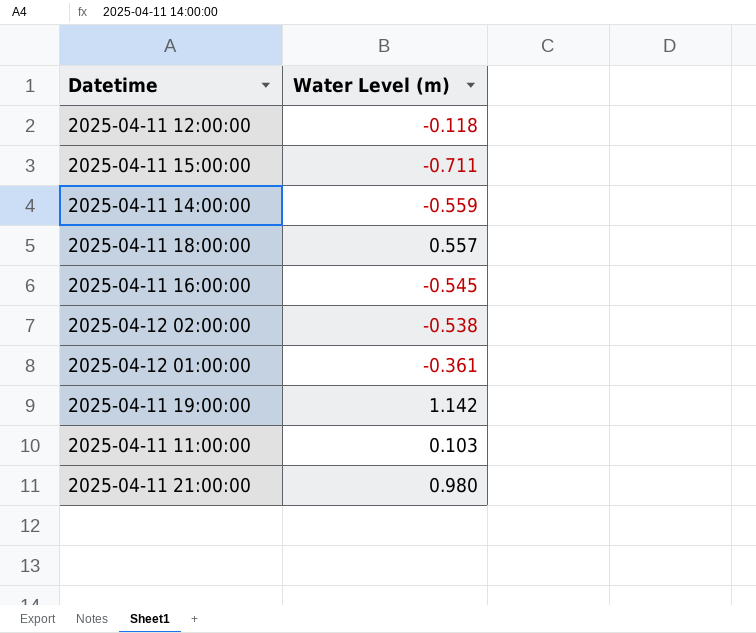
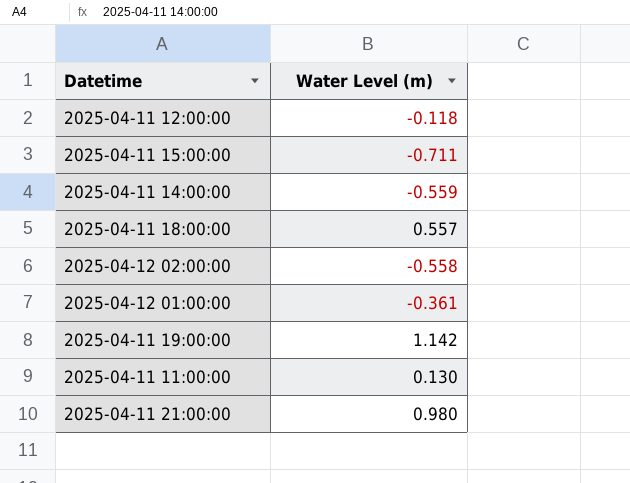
row 2025-04-11 16:00:00: -0.545 -> none
2025-04-12 02:00:00 | Water Level (m): -0.538 -> -0.558
2025-04-11 11:00:00 | Water Level (m): 0.103 -> 0.130

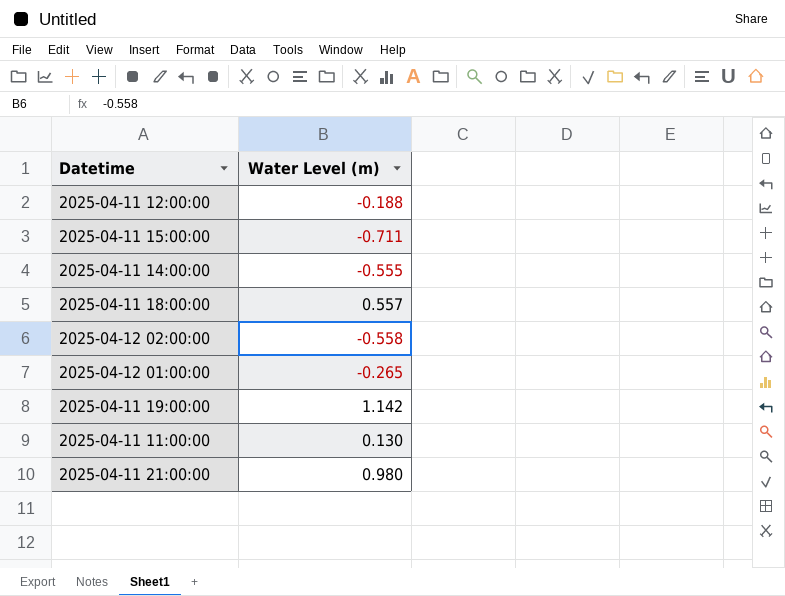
2025-04-11 12:00:00 | Water Level (m): -0.118 -> -0.188
2025-04-11 14:00:00 | Water Level (m): -0.559 -> -0.555
2025-04-12 01:00:00 | Water Level (m): -0.361 -> -0.265

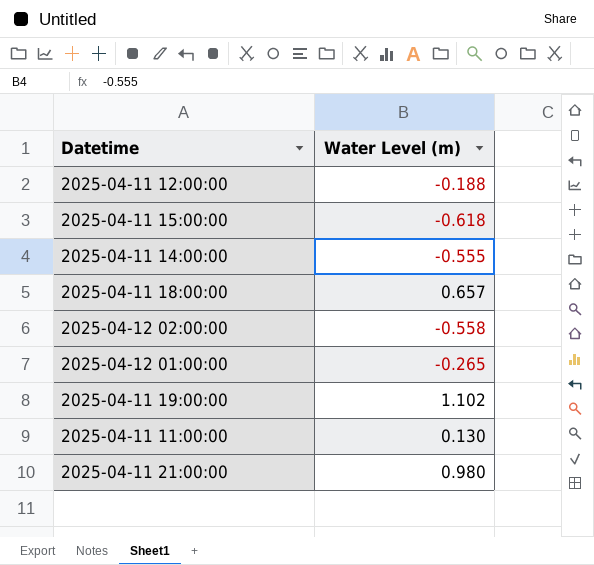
2025-04-11 15:00:00 | Water Level (m): -0.711 -> -0.618
2025-04-11 18:00:00 | Water Level (m): 0.557 -> 0.657
2025-04-11 19:00:00 | Water Level (m): 1.142 -> 1.102

